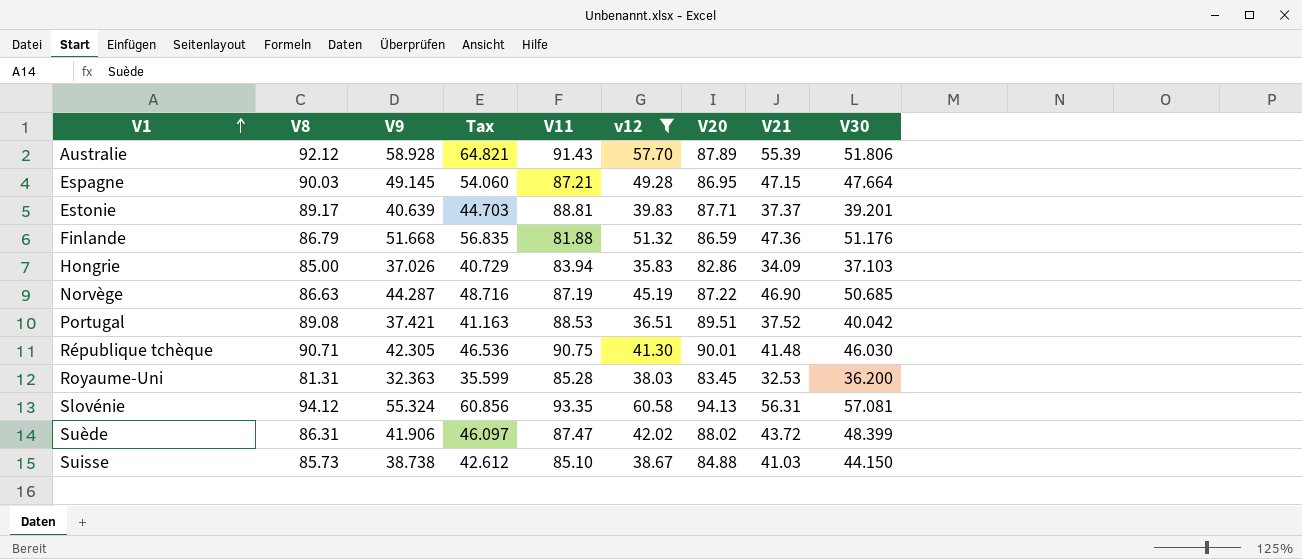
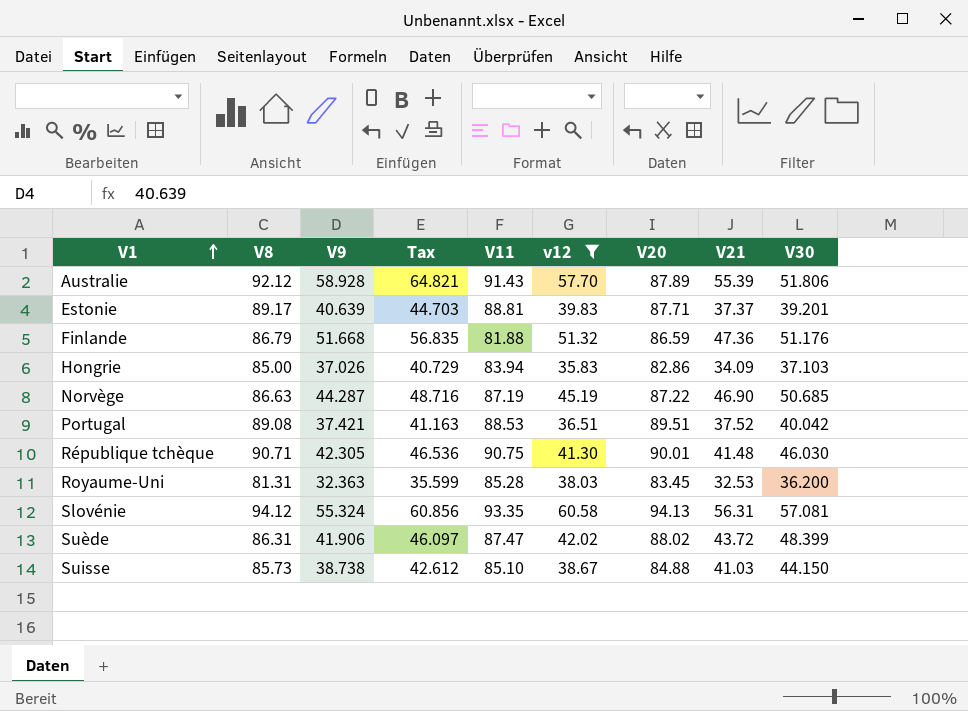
row Espagne: 90.03 | 49.145 | 54.060 | 87.21 | 49.28 | 86.95 | 47.15 | 47.664 -> none

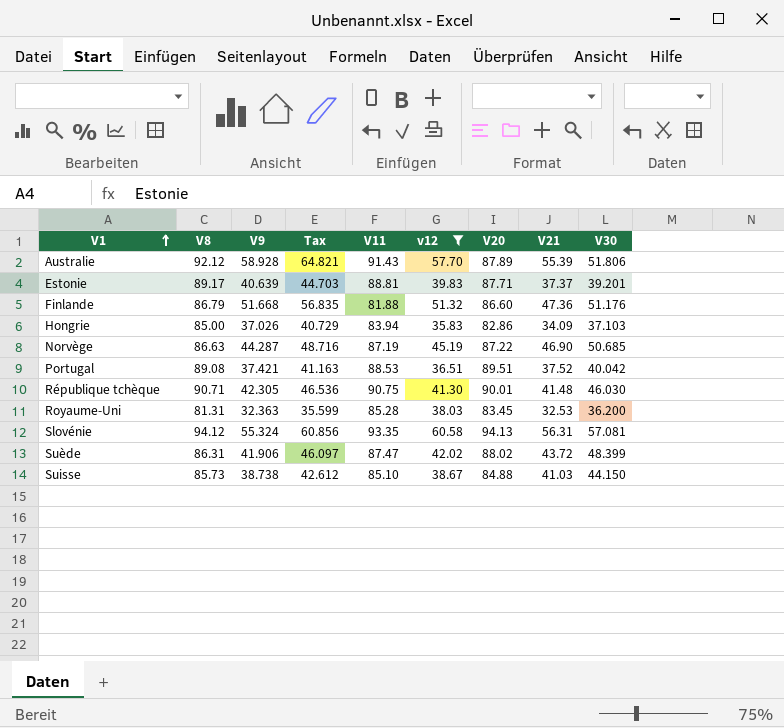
Finlande | V20: 86.59 -> 86.60

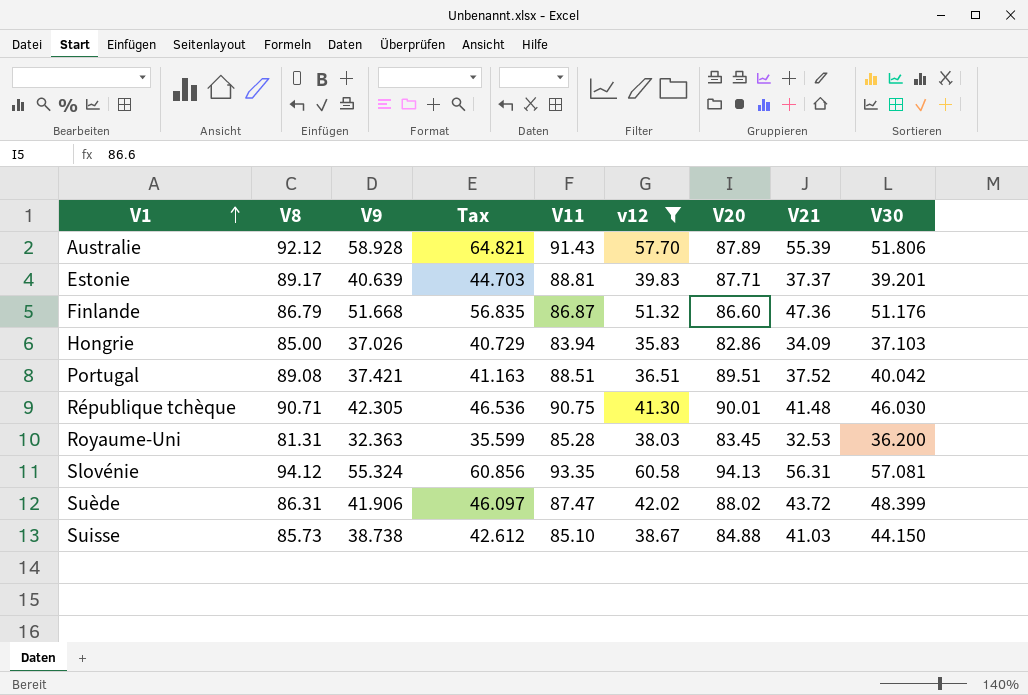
row Norvège: 86.63 | 44.287 | 48.716 | 87.19 | 45.19 | 87.22 | 46.90 | 50.685 -> none
Finlande | V11: 81.88 -> 86.87
Portugal | V11: 88.53 -> 88.51

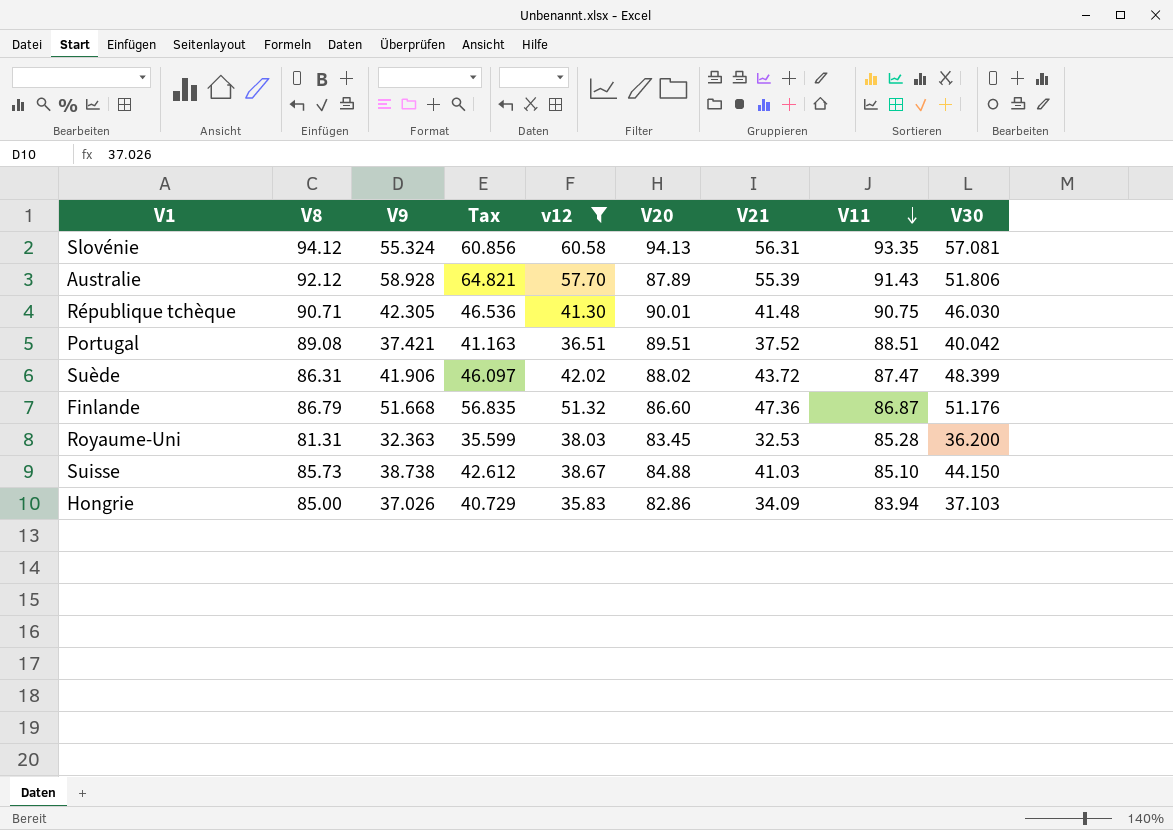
row order: V1 ascending -> V11 descending
column V11 | position: 5 -> 8
row Estonie: 89.17 | 40.639 | 44.703 | 88.81 | 39.83 | 87.71 | 37.37 | 39.201 -> none

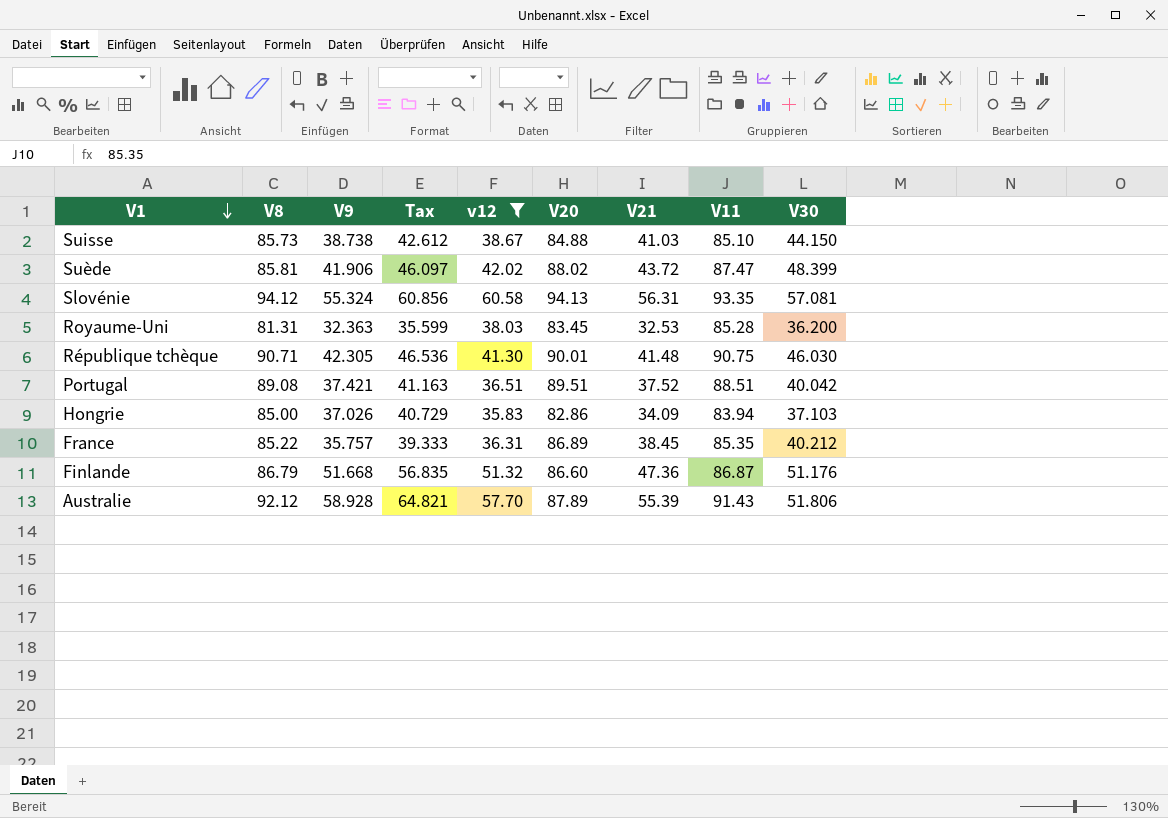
row order: V11 descending -> V1 descending
Suède | V8: 86.31 -> 85.81
row France: none -> 85.22 | 35.757 | 39.333 | 36.31 | 86.89 | 38.45 | 85.35 | 40.212

